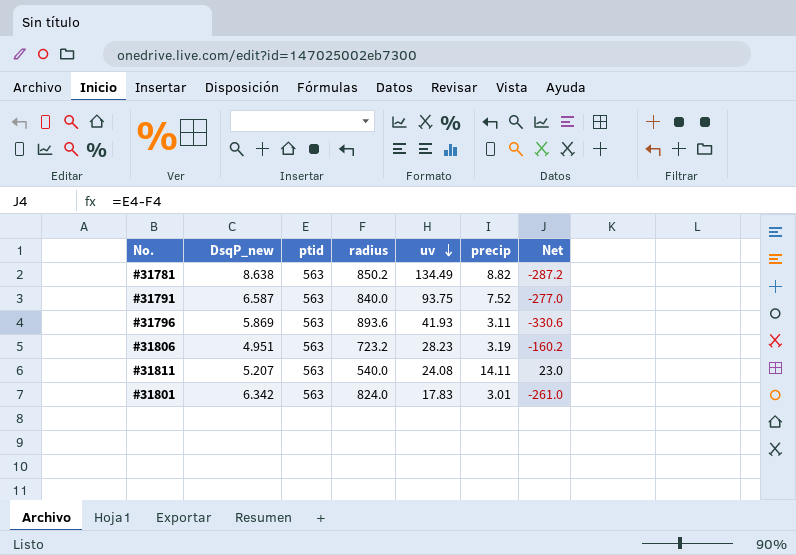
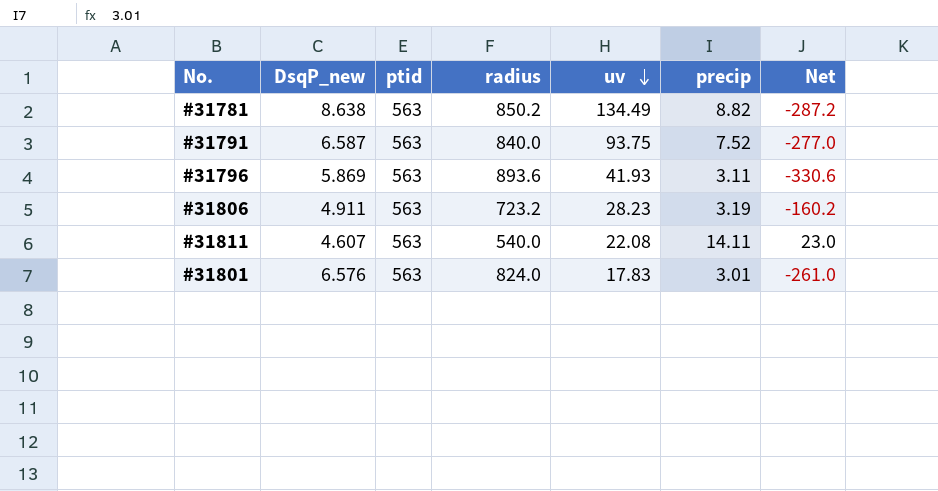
#31806 | DsqP_new: 4.951 -> 4.911
#31811 | DsqP_new: 5.207 -> 4.607
#31811 | uv: 24.08 -> 22.08
#31801 | DsqP_new: 6.342 -> 6.576

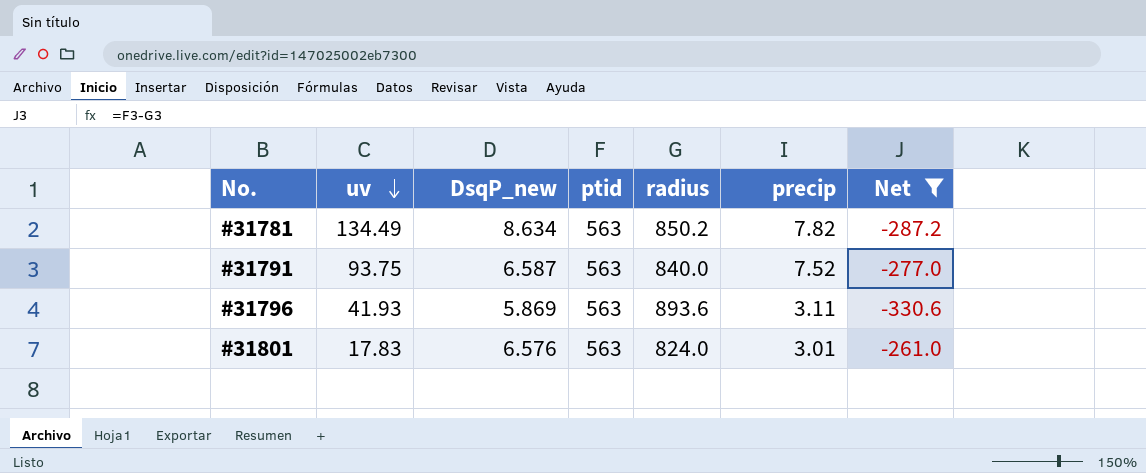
filter: none -> Net <= -261.0
column uv | position: 5 -> 2
#31781 | DsqP_new: 8.638 -> 8.634
#31781 | precip: 8.82 -> 7.82

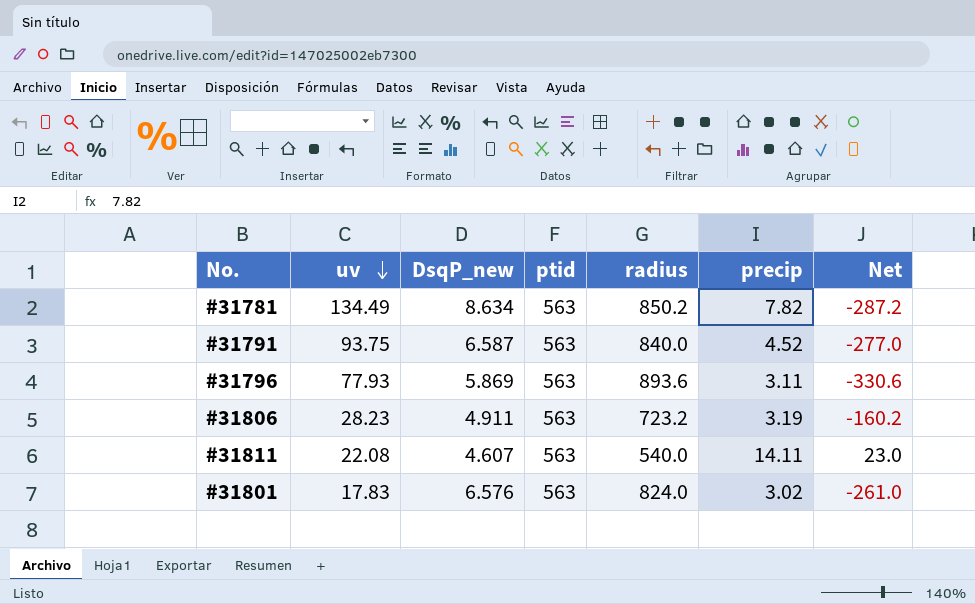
filter: Net <= -261.0 -> none
#31791 | precip: 7.52 -> 4.52
#31796 | uv: 41.93 -> 77.93
#31801 | precip: 3.01 -> 3.02

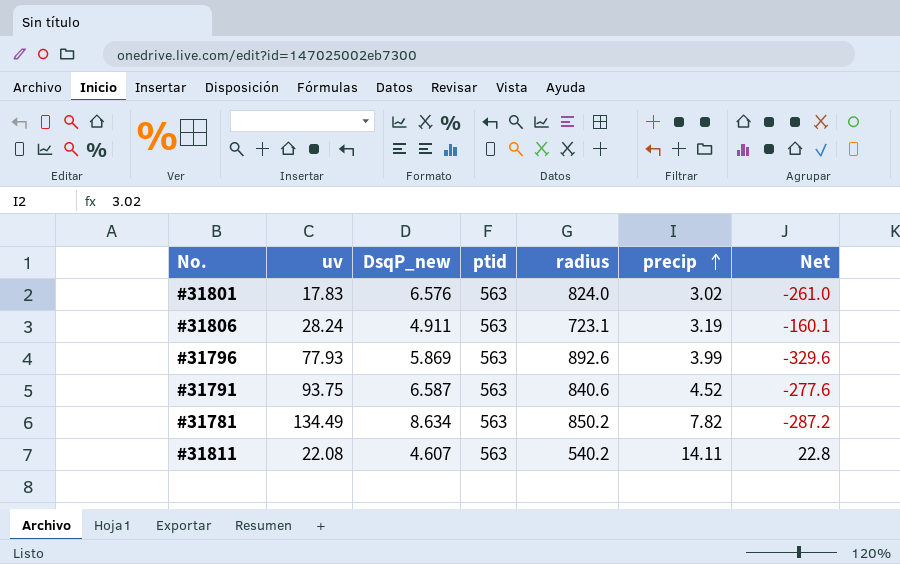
row order: uv descending -> precip ascending
#31806 | uv: 28.23 -> 28.24
#31806 | radius: 723.2 -> 723.1
#31806 | Net: -160.2 -> -160.1
#31796 | radius: 893.6 -> 892.6
#31796 | precip: 3.11 -> 3.99
#31796 | Net: -330.6 -> -329.6
#31791 | radius: 840.0 -> 840.6
#31791 | Net: -277.0 -> -277.6
#31811 | radius: 540.0 -> 540.2
#31811 | Net: 23.0 -> 22.8

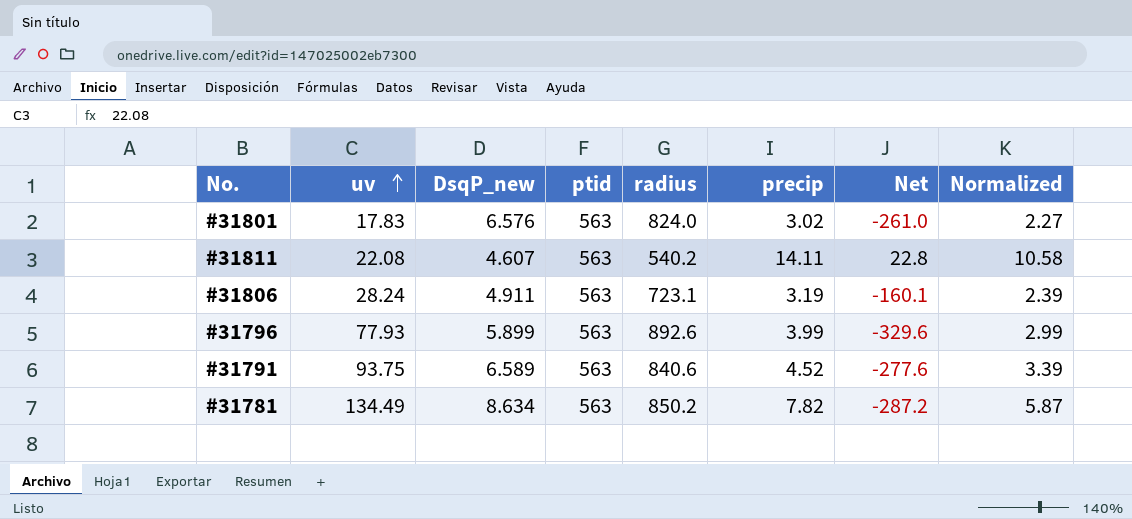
row order: precip ascending -> uv ascending
column Normalized | formula: none -> [precip] * 0.75
#31796 | DsqP_new: 5.869 -> 5.899
#31791 | DsqP_new: 6.587 -> 6.589

